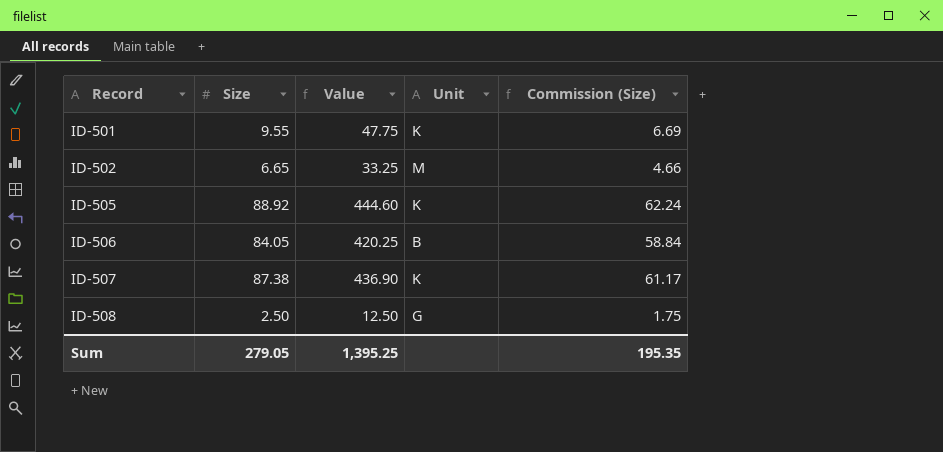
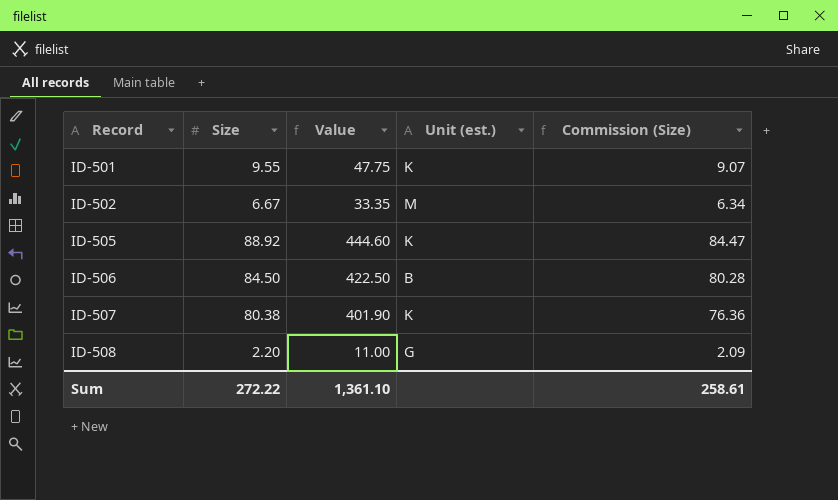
column name: Unit -> Unit (est.)
column Commission (Size) | formula: [Size] * 0.7 -> [Size] * 0.95
ID-502 | Size: 6.65 -> 6.67
ID-502 | Value: 33.25 -> 33.35
ID-506 | Size: 84.05 -> 84.50
ID-506 | Value: 420.25 -> 422.50
ID-507 | Size: 87.38 -> 80.38
ID-507 | Value: 436.90 -> 401.90
ID-508 | Size: 2.50 -> 2.20
ID-508 | Value: 12.50 -> 11.00
Sum | Size: 279.05 -> 272.22
Sum | Value: 1,395.25 -> 1,361.10
Sum | Commission (Size): 195.35 -> 258.61

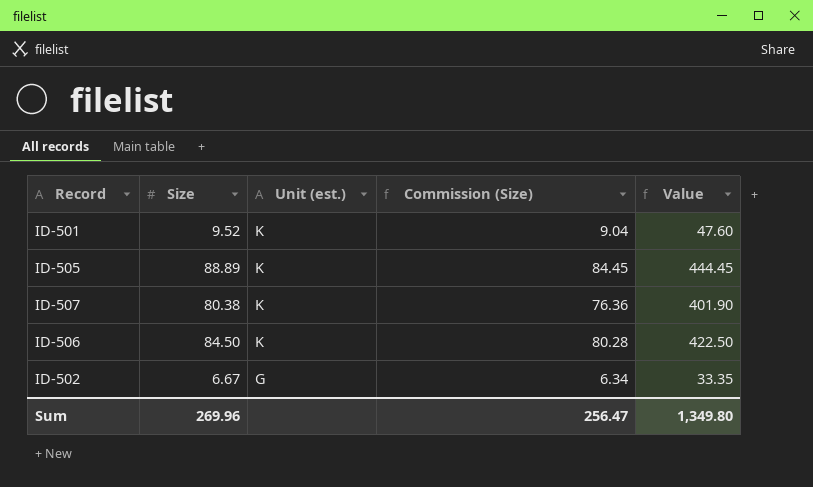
row order: Record ascending -> Unit (est.) descending
column Value | position: 3 -> 5
row ID-508: 2.20 | 11.00 | G | 2.09 -> none
ID-501 | Size: 9.55 -> 9.52
ID-501 | Commission (Size): 9.07 -> 9.04
ID-501 | Value: 47.75 -> 47.60
ID-505 | Size: 88.92 -> 88.89
ID-505 | Commission (Size): 84.47 -> 84.45
ID-505 | Value: 444.60 -> 444.45
ID-506 | Unit (est.): B -> K
ID-502 | Unit (est.): M -> G
Sum | Size: 272.22 -> 269.96
Sum | Commission (Size): 258.61 -> 256.47
Sum | Value: 1,361.10 -> 1,349.80

